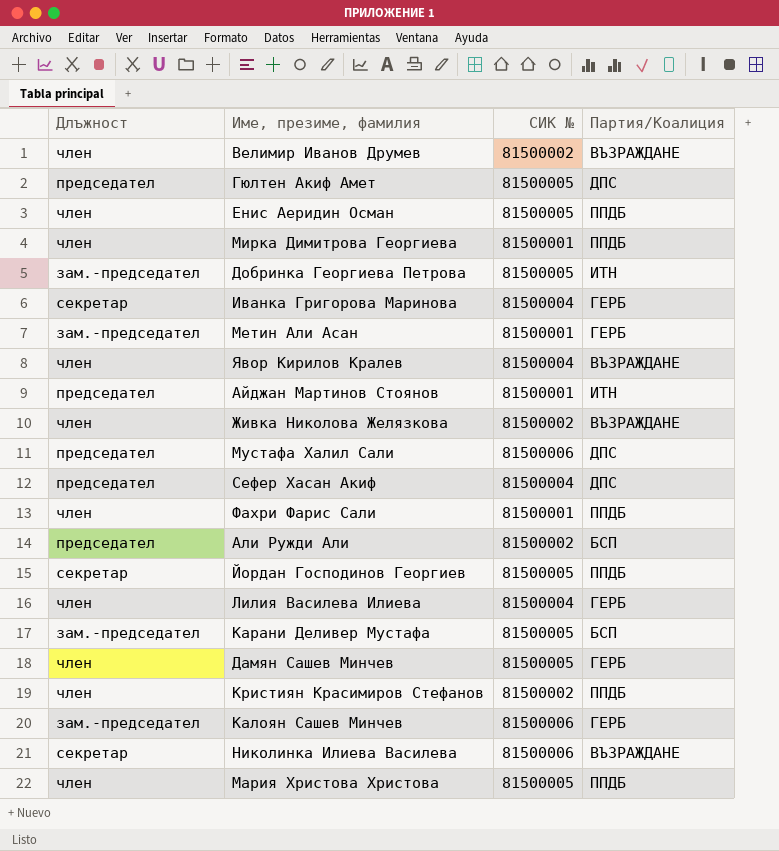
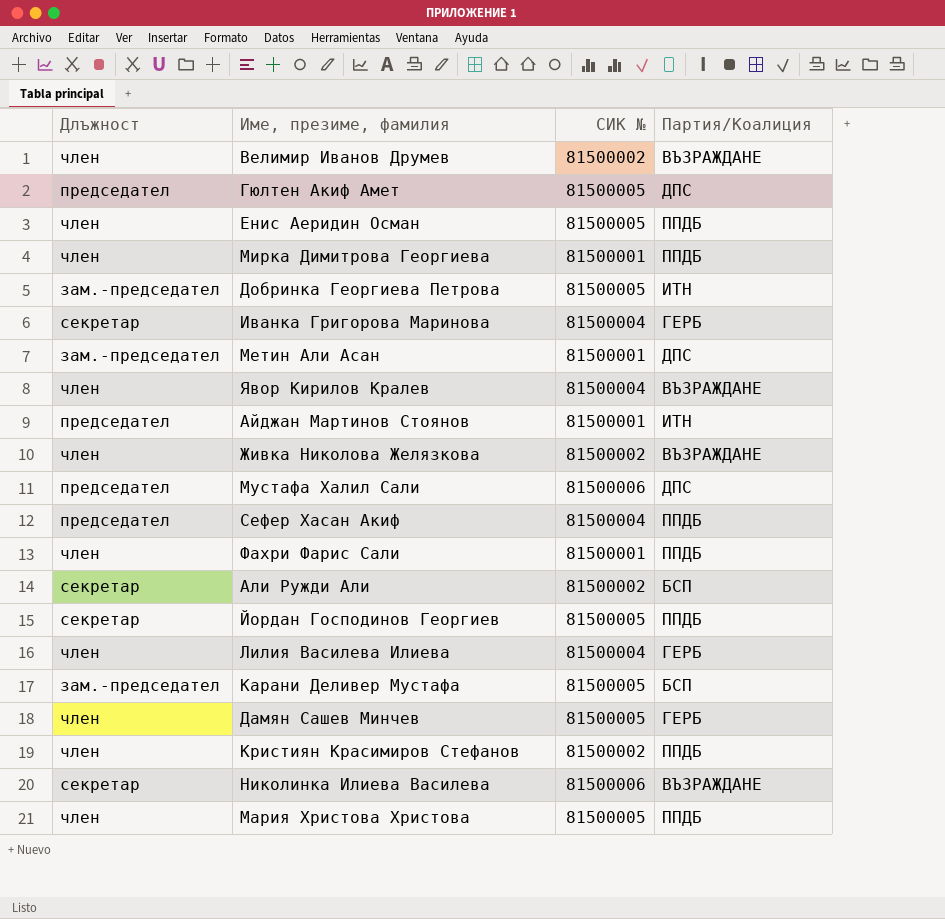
row Калоян Сашев Минчев: зам.-председател | 81500006 | ГЕРБ -> none
Метин Али Асан | Партия/Коалиция: ГЕРБ -> ДПС
Сефер Хасан Акиф | Партия/Коалиция: ДПС -> ППДБ
Али Ружди Али | Длъжност: председател -> секретар

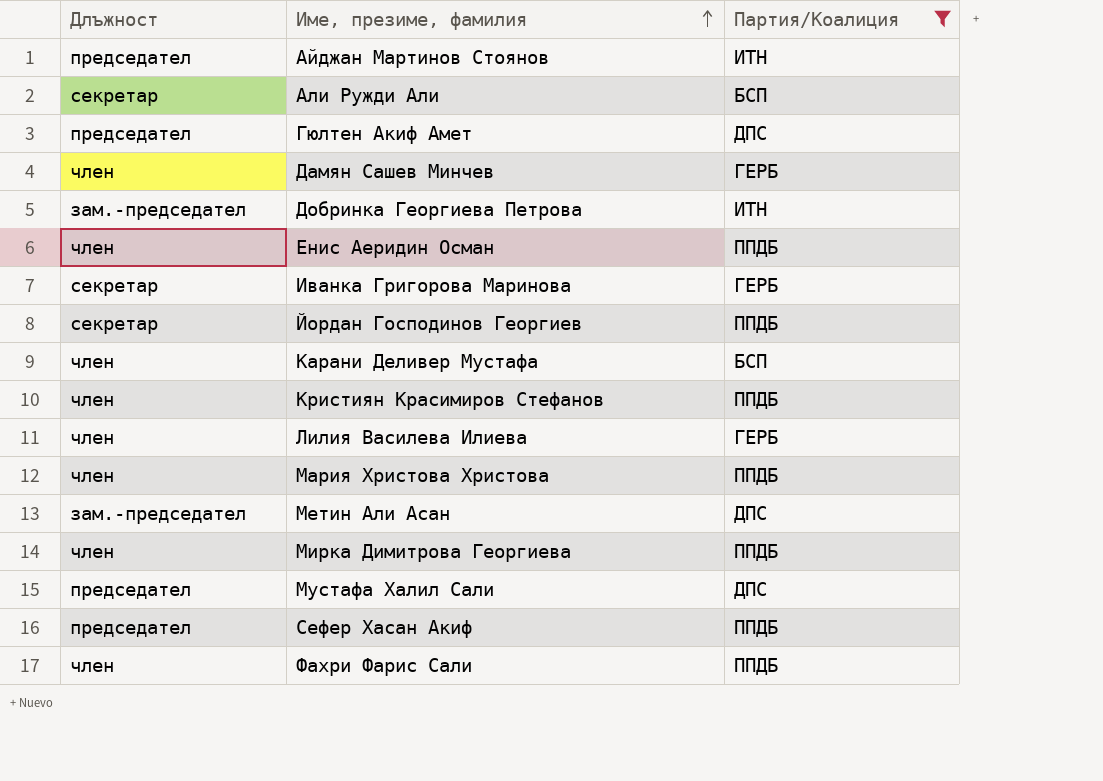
filter: none -> Партия/Коалиция != ВЪЗРАЖДАНЕ
row order: none -> Име, презиме, фамилия ascending
column СИК № | position: 3 -> none
Карани Деливер Мустафа | Длъжност: зам.-председател -> член

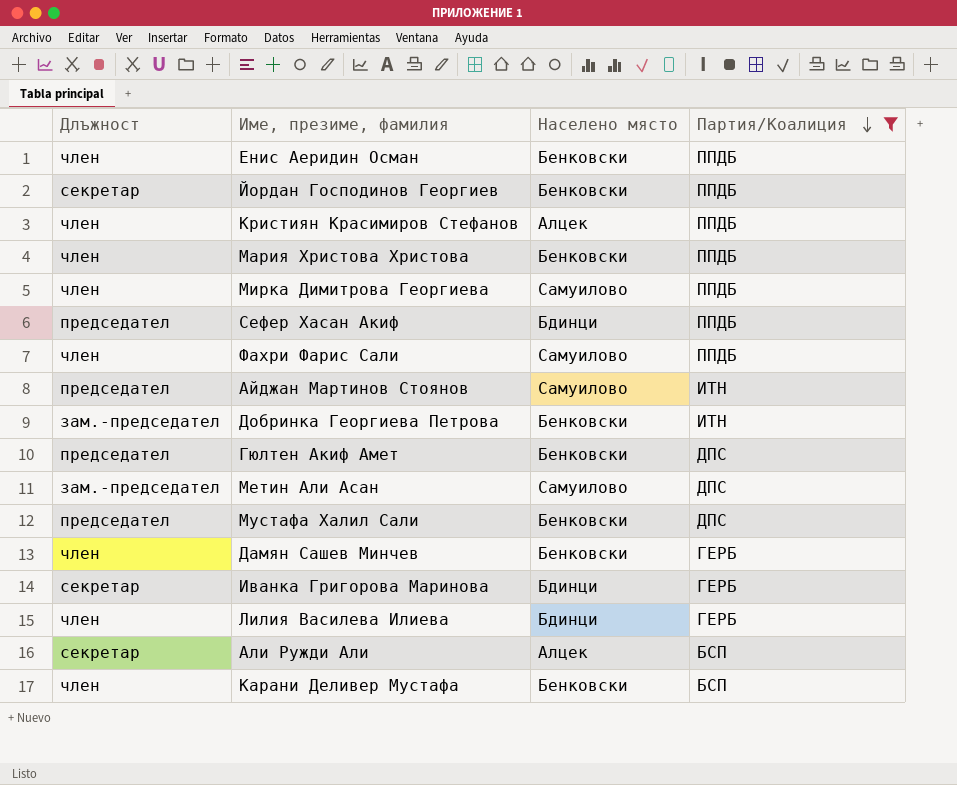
row order: Име, презиме, фамилия ascending -> Партия/Коалиция descending
column Населено място | position: none -> 3

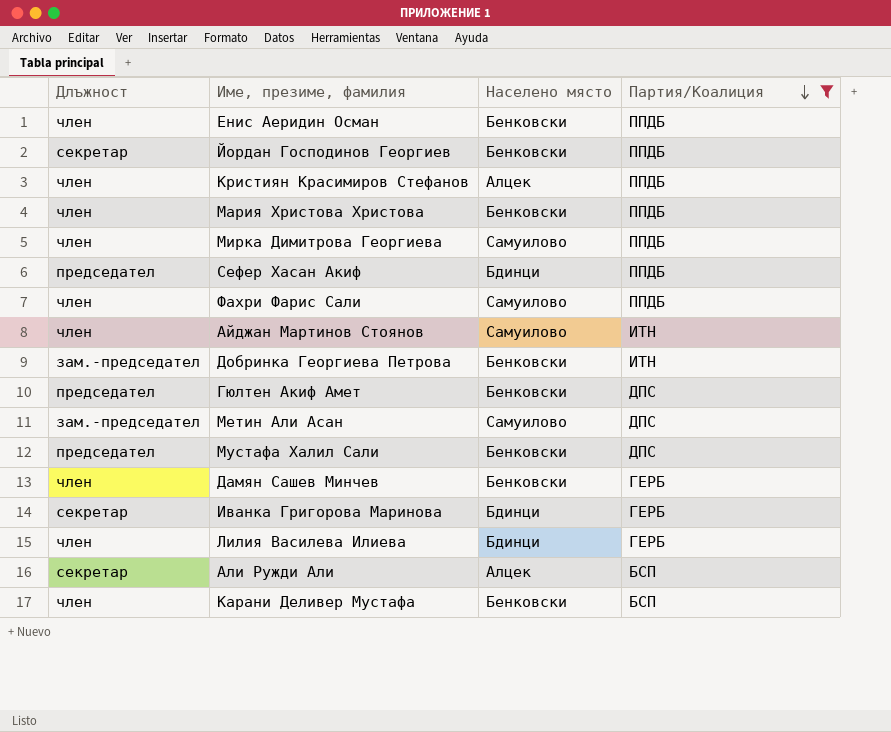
Айджан Мартинов Стоянов | Длъжност: председател -> член

